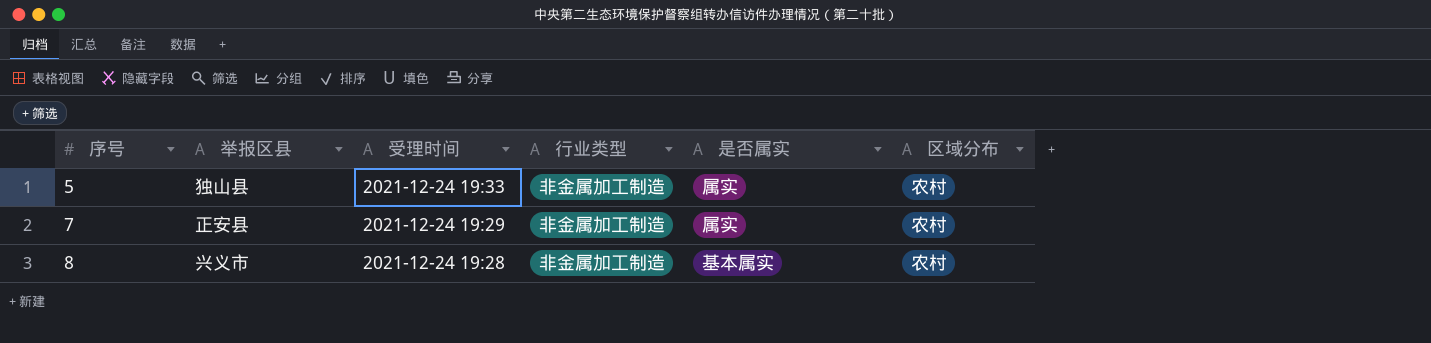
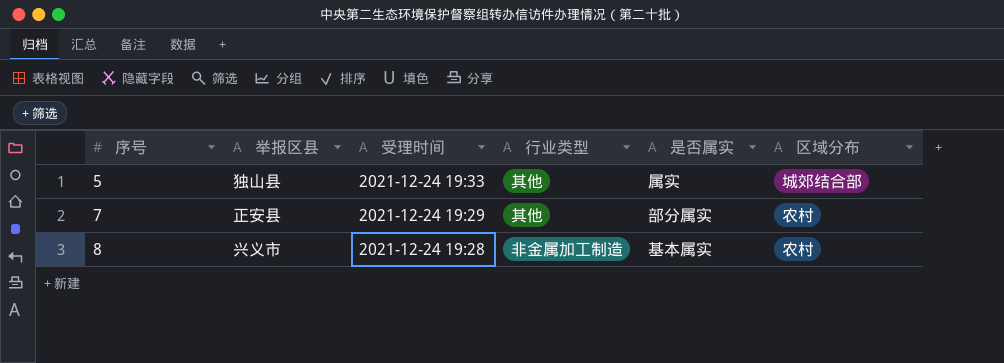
5 | 行业类型: 非金属加工制造 -> 其他
5 | 区域分布: 农村 -> 城郊结合部
7 | 行业类型: 非金属加工制造 -> 其他
7 | 是否属实: 属实 -> 部分属实

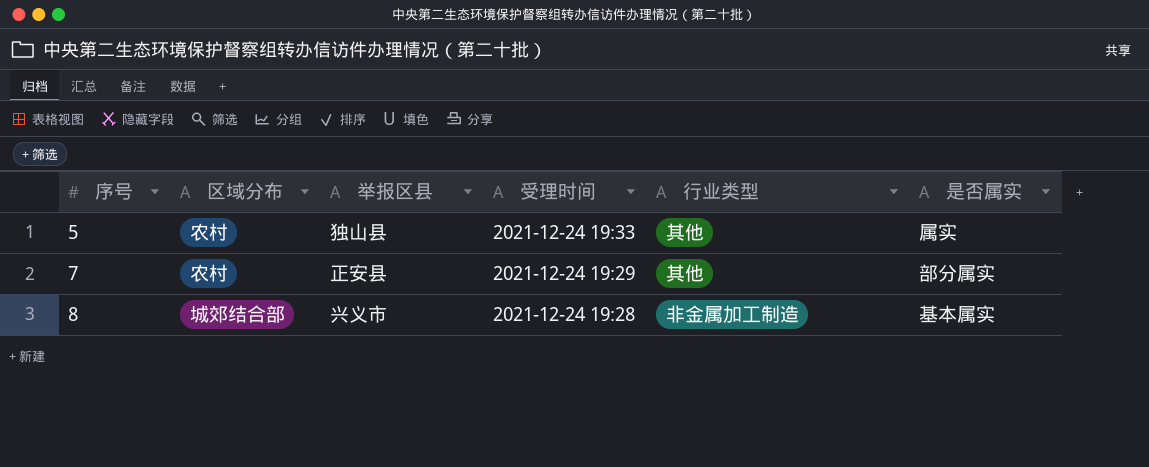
column 区域分布 | position: 6 -> 2
5 | 区域分布: 城郊结合部 -> 农村
8 | 区域分布: 农村 -> 城郊结合部

